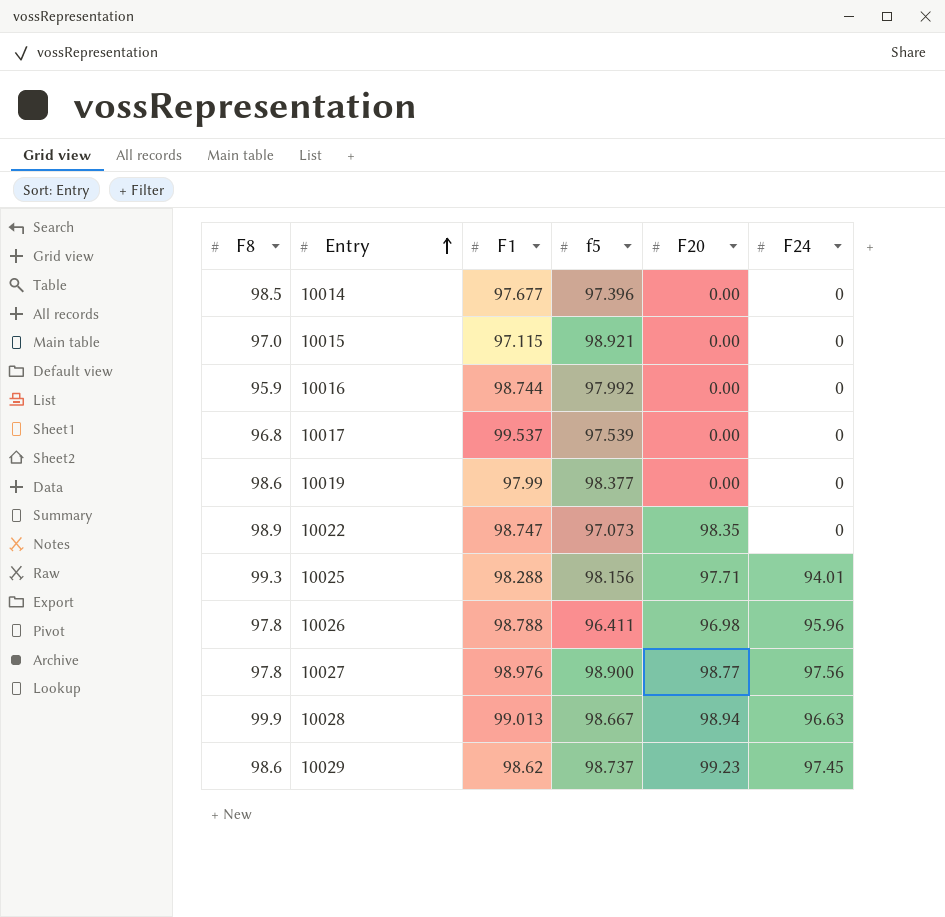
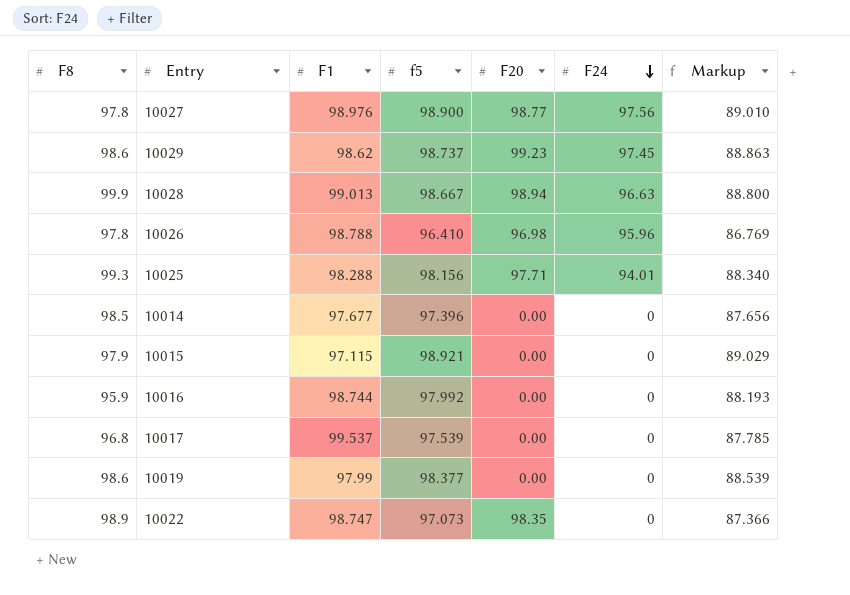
row order: Entry ascending -> F24 descending
column Markup | formula: none -> [f5] * 0.9
10026 | f5: 96.411 -> 96.410
10015 | F8: 97.0 -> 97.9

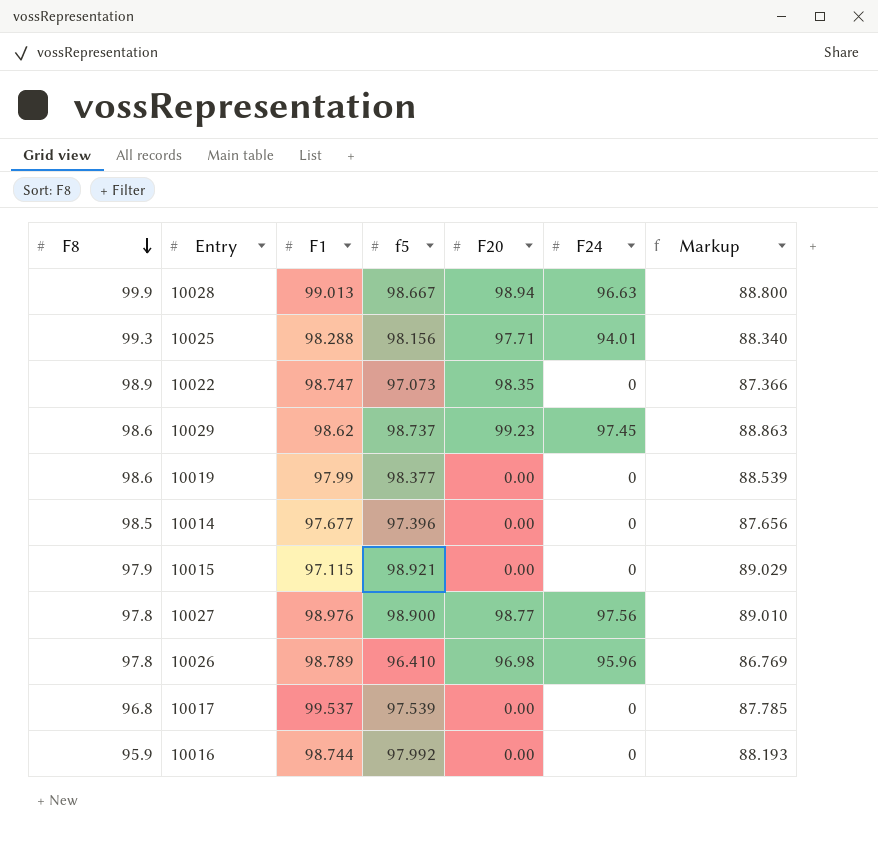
row order: F24 descending -> F8 descending
10026 | F1: 98.788 -> 98.789

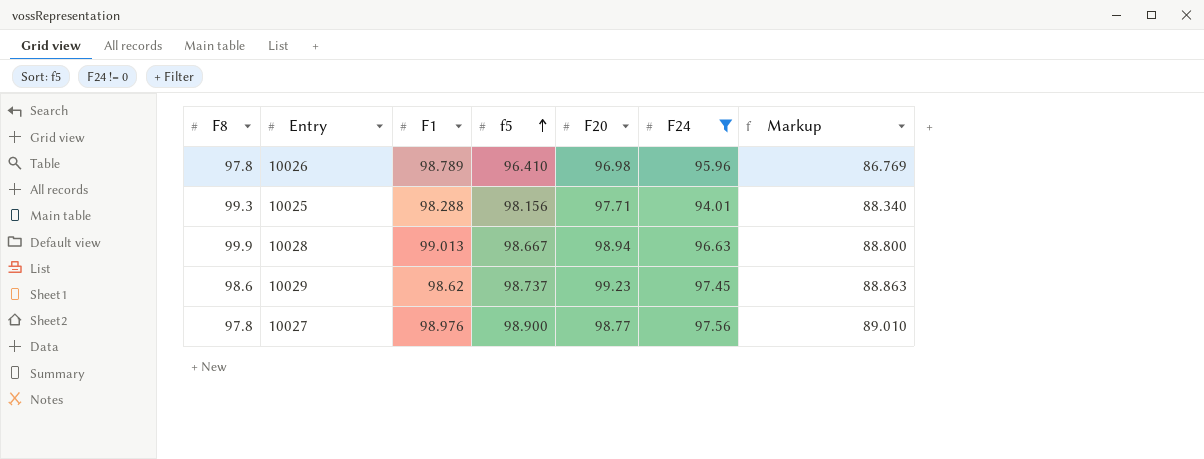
filter: none -> F24 != 0
row order: F8 descending -> f5 ascending

